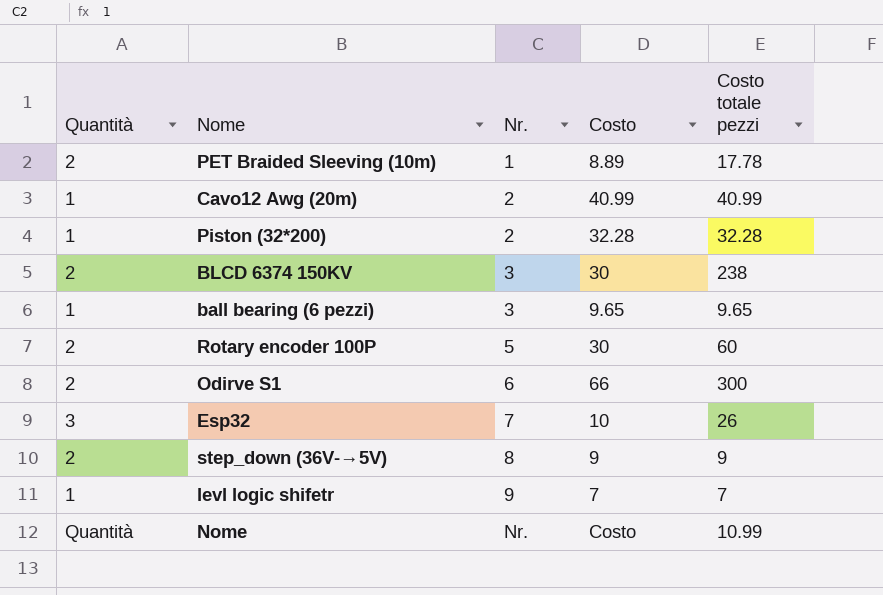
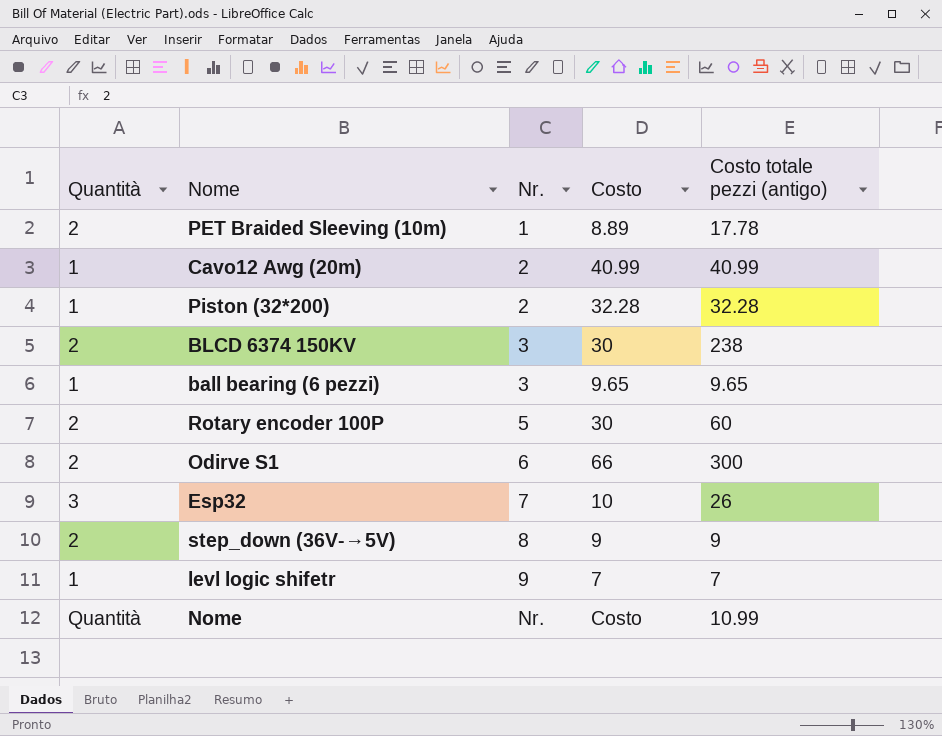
column name: Costo totale pezzi -> Costo totale pezzi (antigo)

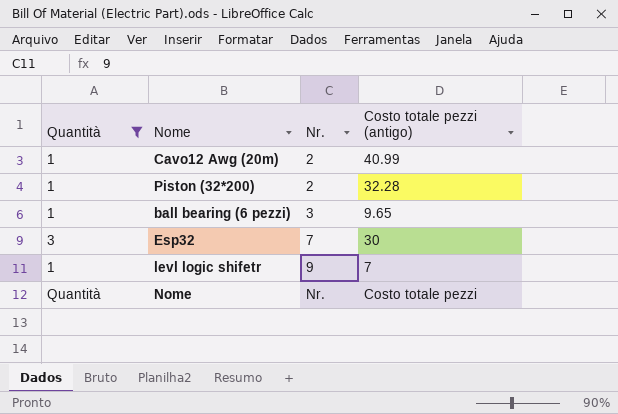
filter: none -> Quantità != 2
column Costo | position: 4 -> none
Esp32 | Costo totale pezzi (antigo): 26 -> 30
Nome | Costo totale pezzi (antigo): 10.99 -> Costo totale pezzi

